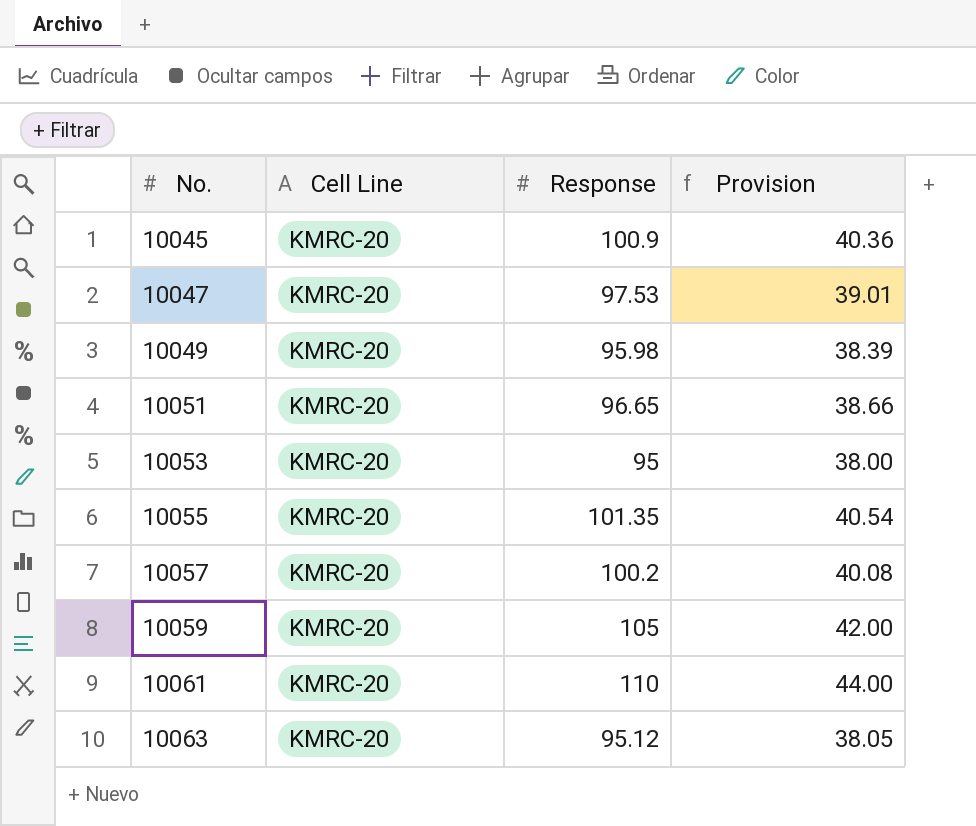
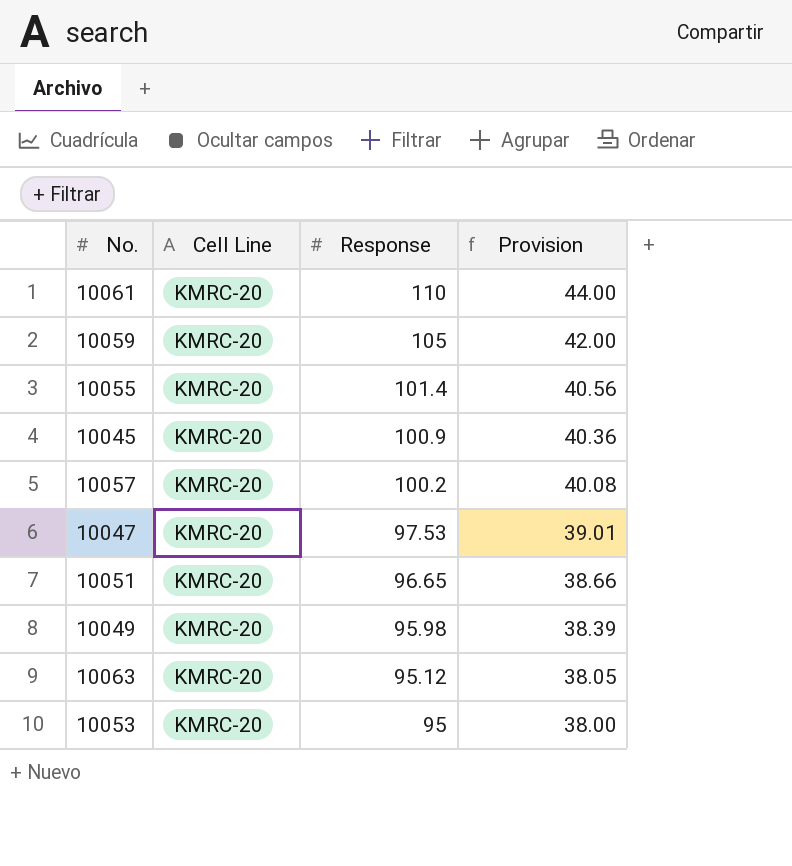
row order: No. ascending -> Response descending
10055 | Response: 101.35 -> 101.4
10055 | Provision: 40.54 -> 40.56

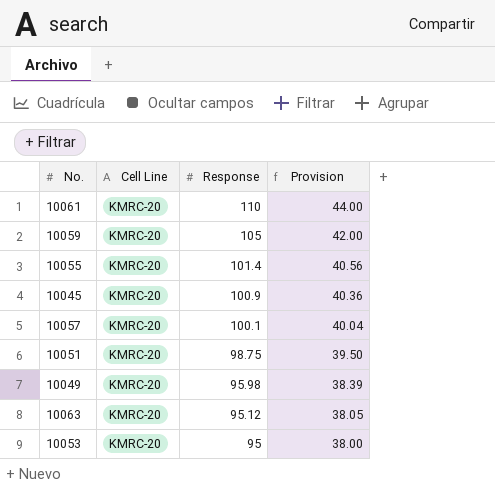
row 10047: KMRC-20 | 97.53 | 39.01 -> none
10057 | Response: 100.2 -> 100.1
10057 | Provision: 40.08 -> 40.04
10051 | Response: 96.65 -> 98.75
10051 | Provision: 38.66 -> 39.50

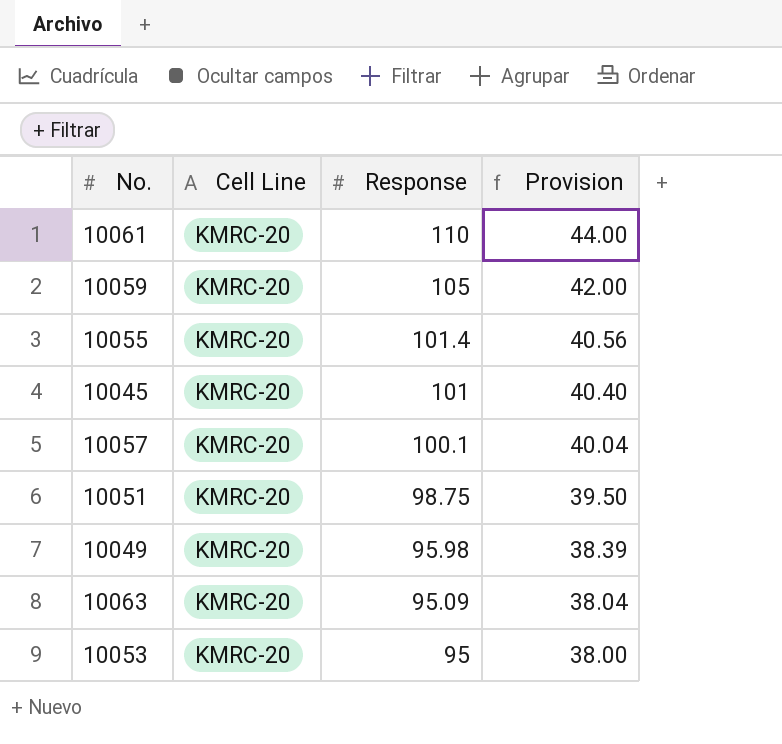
10045 | Response: 100.9 -> 101
10045 | Provision: 40.36 -> 40.40
10063 | Response: 95.12 -> 95.09
10063 | Provision: 38.05 -> 38.04

